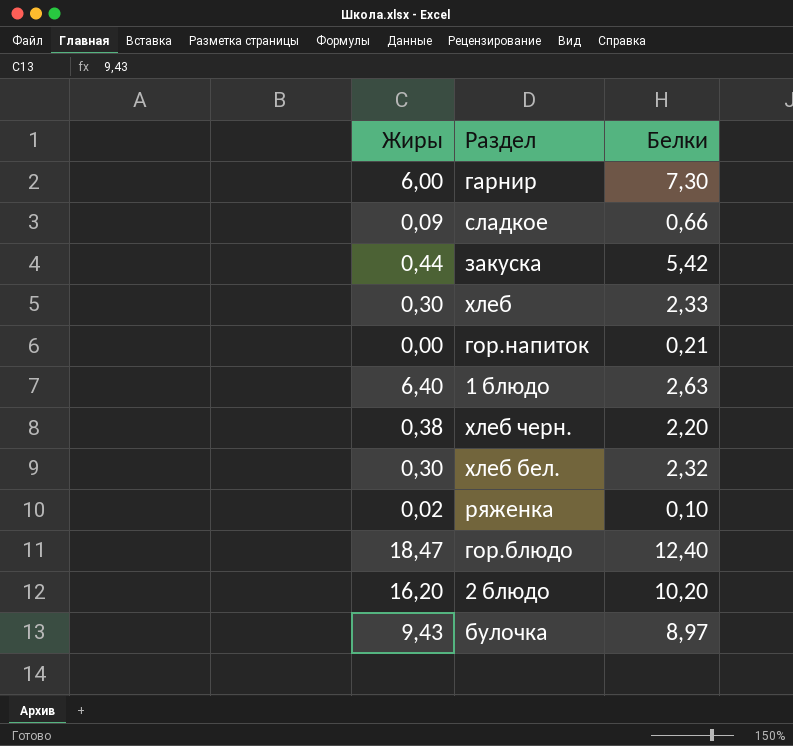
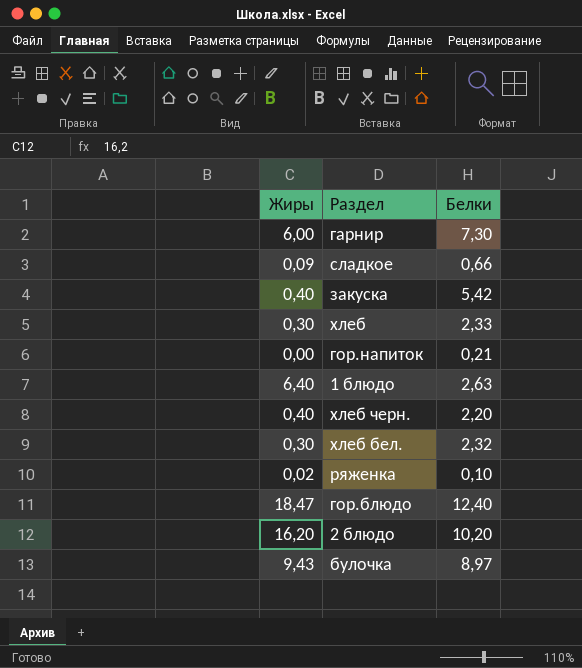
закуска | Жиры: 0,44 -> 0,40
хлеб черн. | Жиры: 0,38 -> 0,40

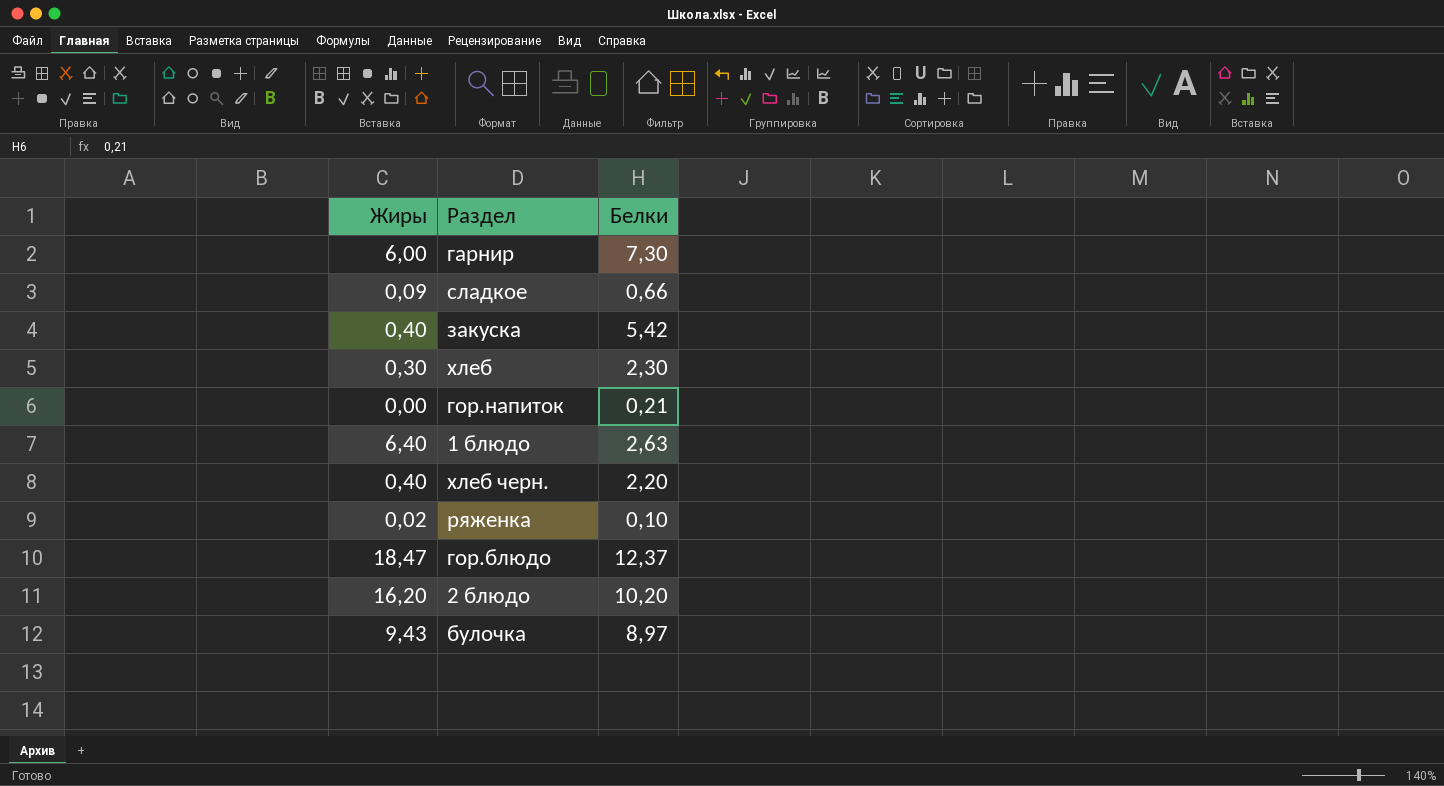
row хлеб бел.: 0,30 | 2,32 -> none
хлеб | Белки: 2,33 -> 2,30
гор.блюдо | Белки: 12,40 -> 12,37

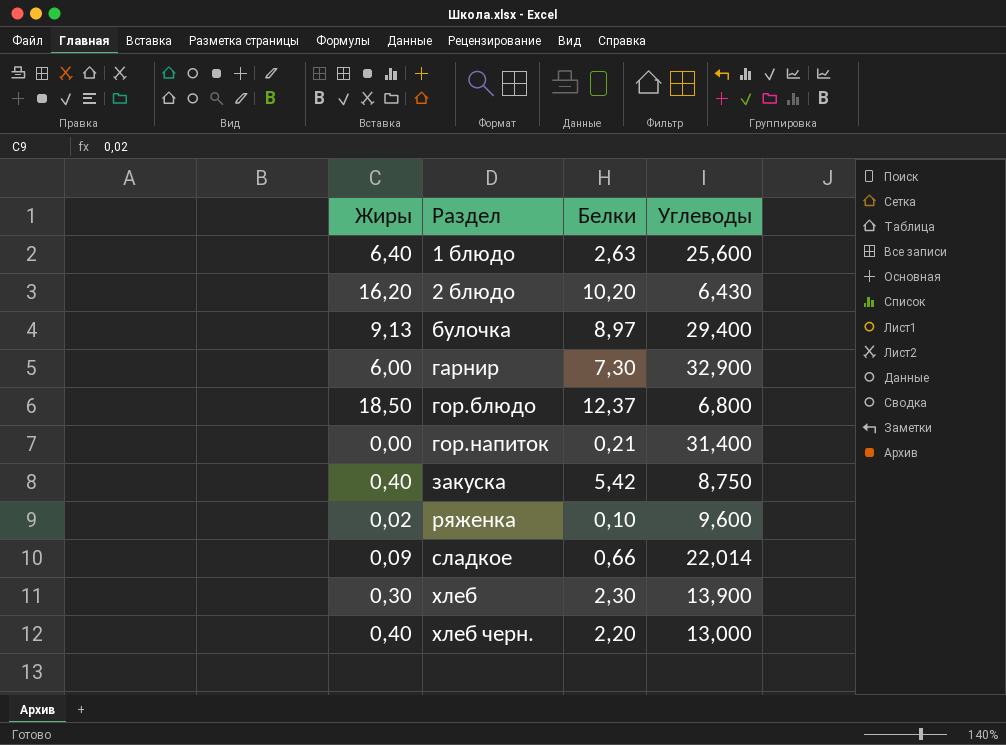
row order: none -> Раздел ascending
column Углеводы | position: none -> 4
булочка | Жиры: 9,43 -> 9,13
гор.блюдо | Жиры: 18,47 -> 18,50

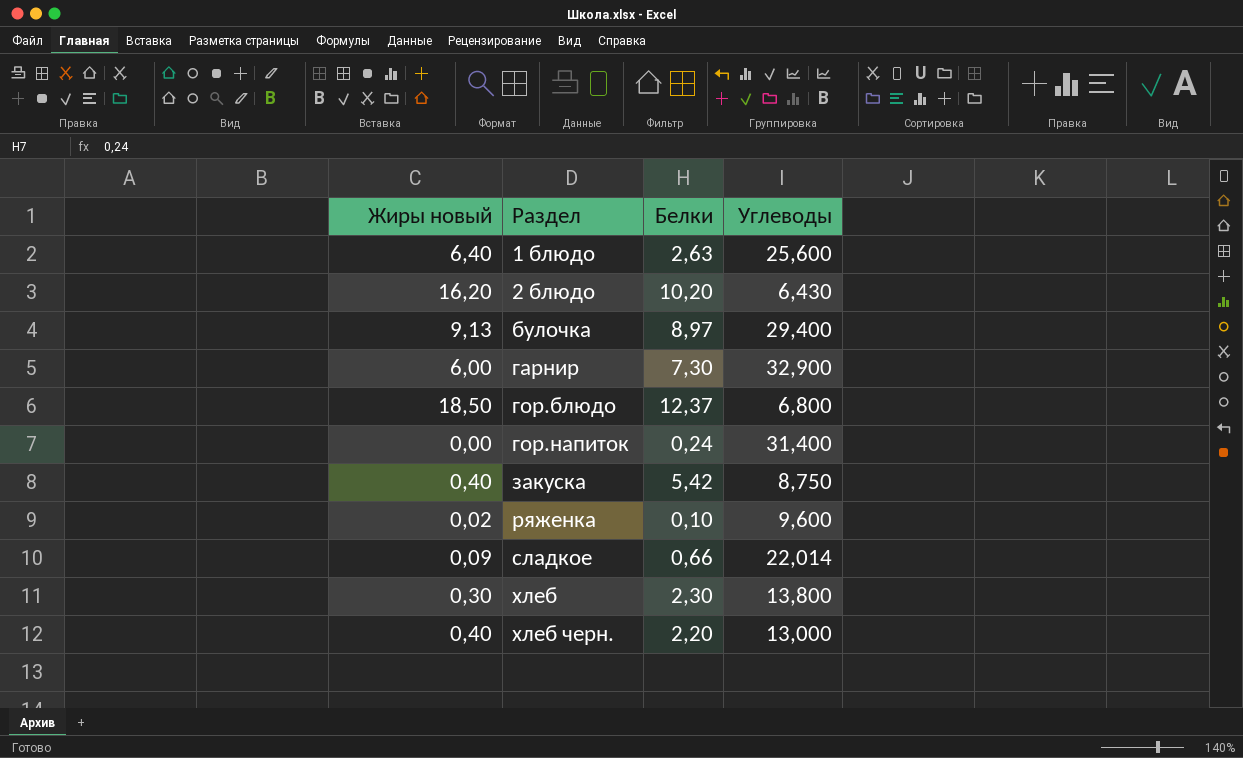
column name: Жиры -> Жиры новый
гор.напиток | Белки: 0,21 -> 0,24
хлеб | Углеводы: 13,900 -> 13,800

